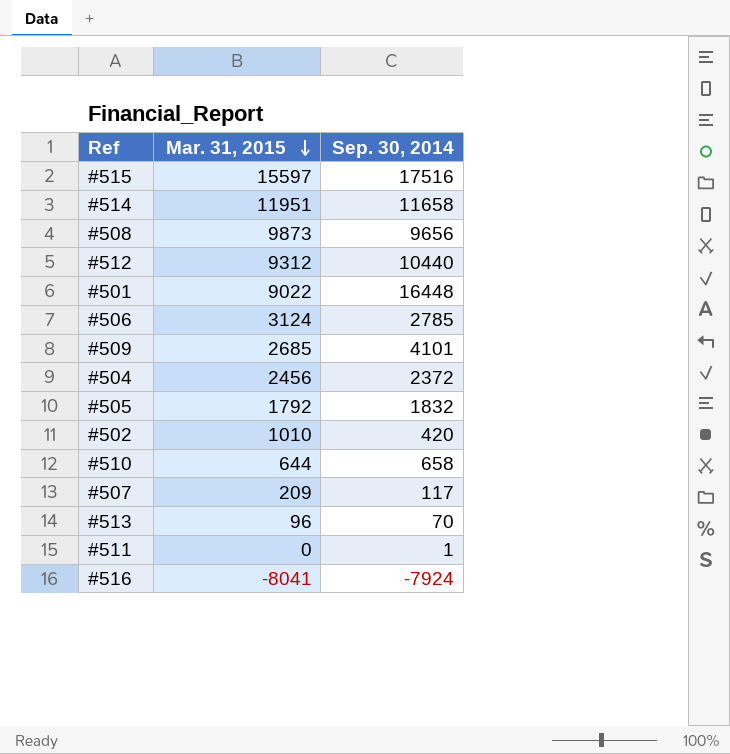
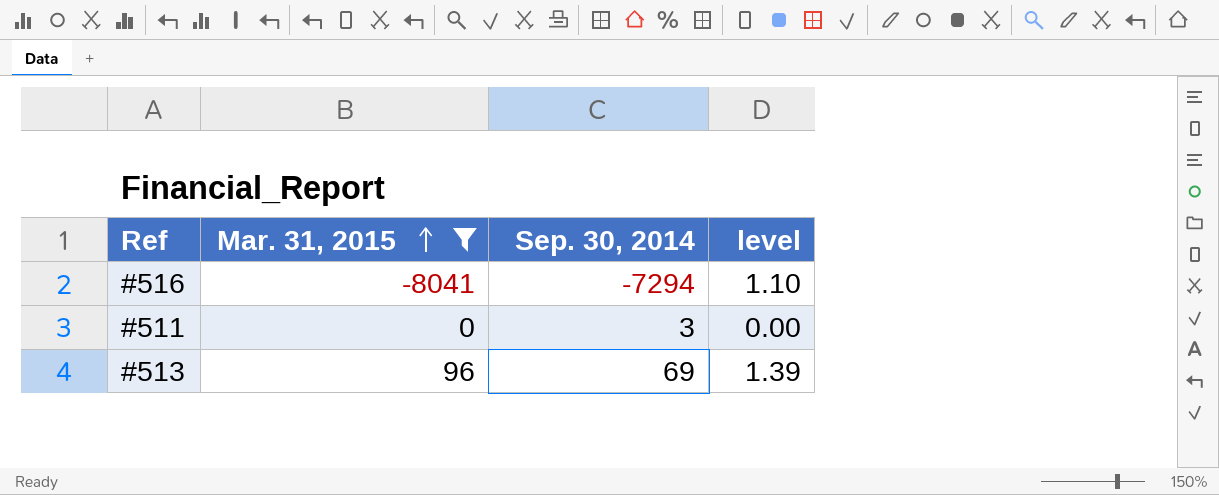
filter: none -> Mar. 31, 2015 <= 96
row order: Mar. 31, 2015 descending -> Mar. 31, 2015 ascending
column level | formula: none -> [Mar. 31, 2015] / [Sep. 30, 2014]
#516 | Sep. 30, 2014: -7924 -> -7294
#511 | Sep. 30, 2014: 1 -> 3
#513 | Sep. 30, 2014: 70 -> 69

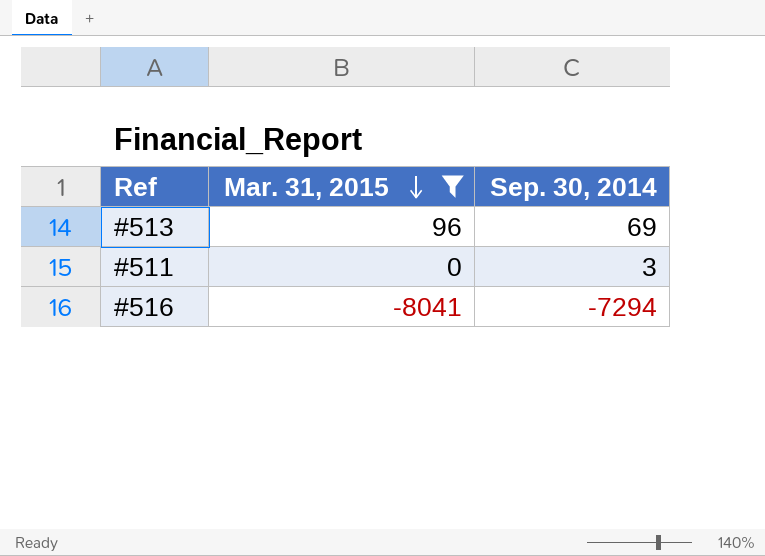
row order: Mar. 31, 2015 ascending -> Mar. 31, 2015 descending
column level | formula: [Mar. 31, 2015] / [Sep. 30, 2014] -> none

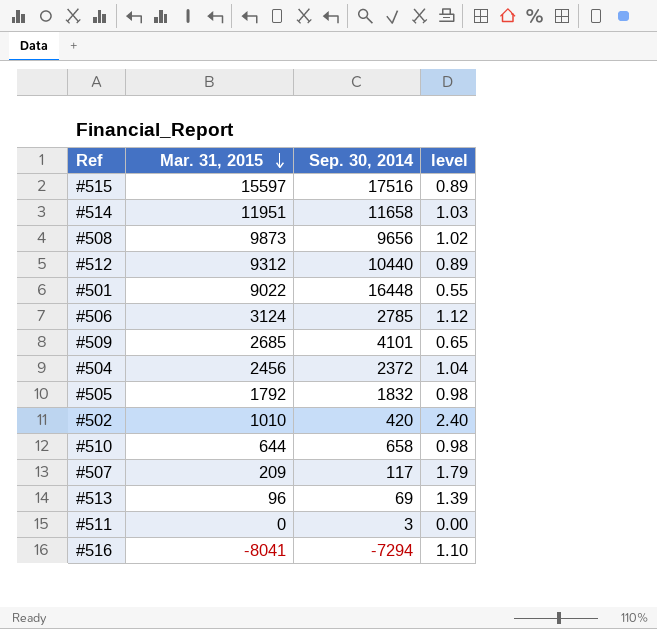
filter: Mar. 31, 2015 <= 96 -> none
column level | formula: none -> [Mar. 31, 2015] / [Sep. 30, 2014]

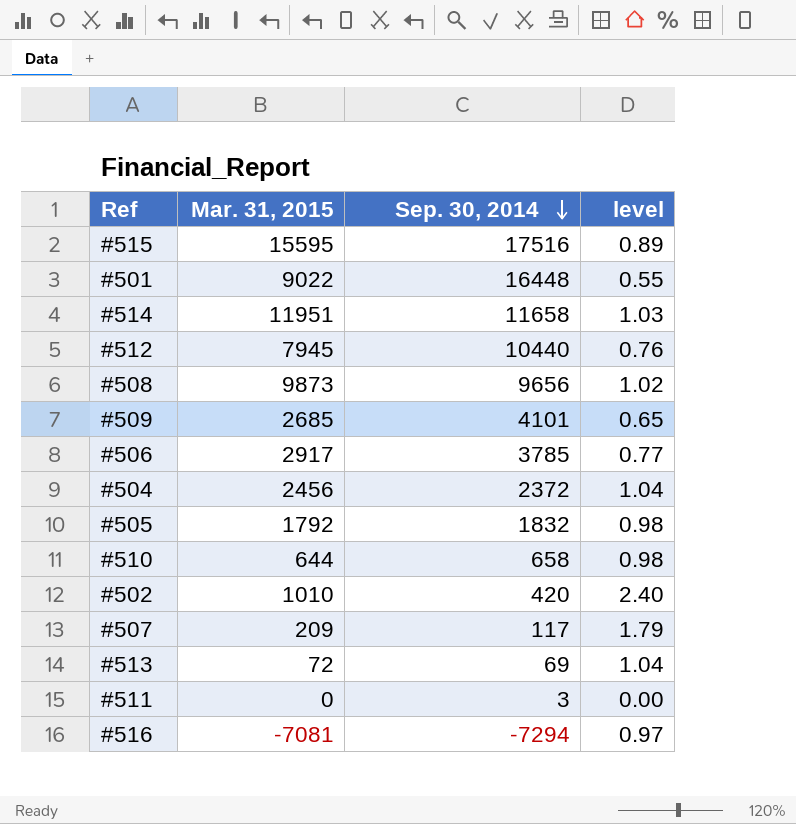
row order: Mar. 31, 2015 descending -> Sep. 30, 2014 descending
#515 | Mar. 31, 2015: 15597 -> 15595
#512 | Mar. 31, 2015: 9312 -> 7945
#512 | level: 0.89 -> 0.76
#506 | Mar. 31, 2015: 3124 -> 2917
#506 | Sep. 30, 2014: 2785 -> 3785
#506 | level: 1.12 -> 0.77
#513 | Mar. 31, 2015: 96 -> 72
#513 | level: 1.39 -> 1.04
#516 | Mar. 31, 2015: -8041 -> -7081
#516 | level: 1.10 -> 0.97

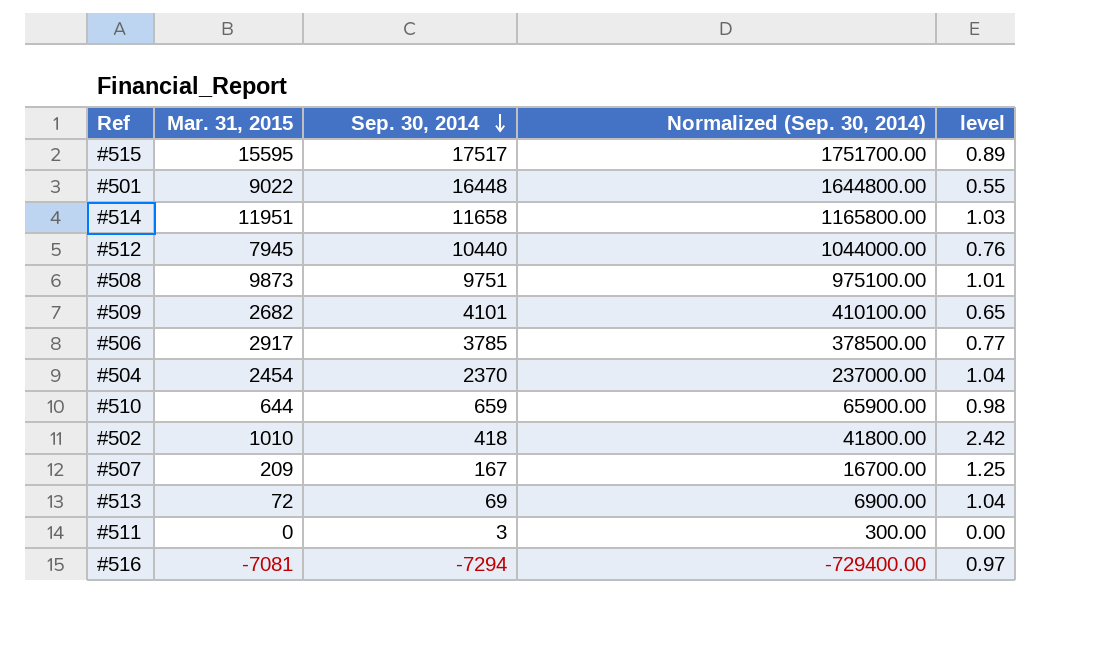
column Normalized (Sep. 30, 2014) | formula: none -> [Sep. 30, 2014] * 100
row #505: 1792 | 1832 | 0.98 -> none
#515 | Sep. 30, 2014: 17516 -> 17517
#508 | Sep. 30, 2014: 9656 -> 9751
#508 | level: 1.02 -> 1.01
#509 | Mar. 31, 2015: 2685 -> 2682
#504 | Mar. 31, 2015: 2456 -> 2454
#504 | Sep. 30, 2014: 2372 -> 2370
#510 | Sep. 30, 2014: 658 -> 659
#502 | Sep. 30, 2014: 420 -> 418
#502 | level: 2.40 -> 2.42
#507 | Sep. 30, 2014: 117 -> 167
#507 | level: 1.79 -> 1.25

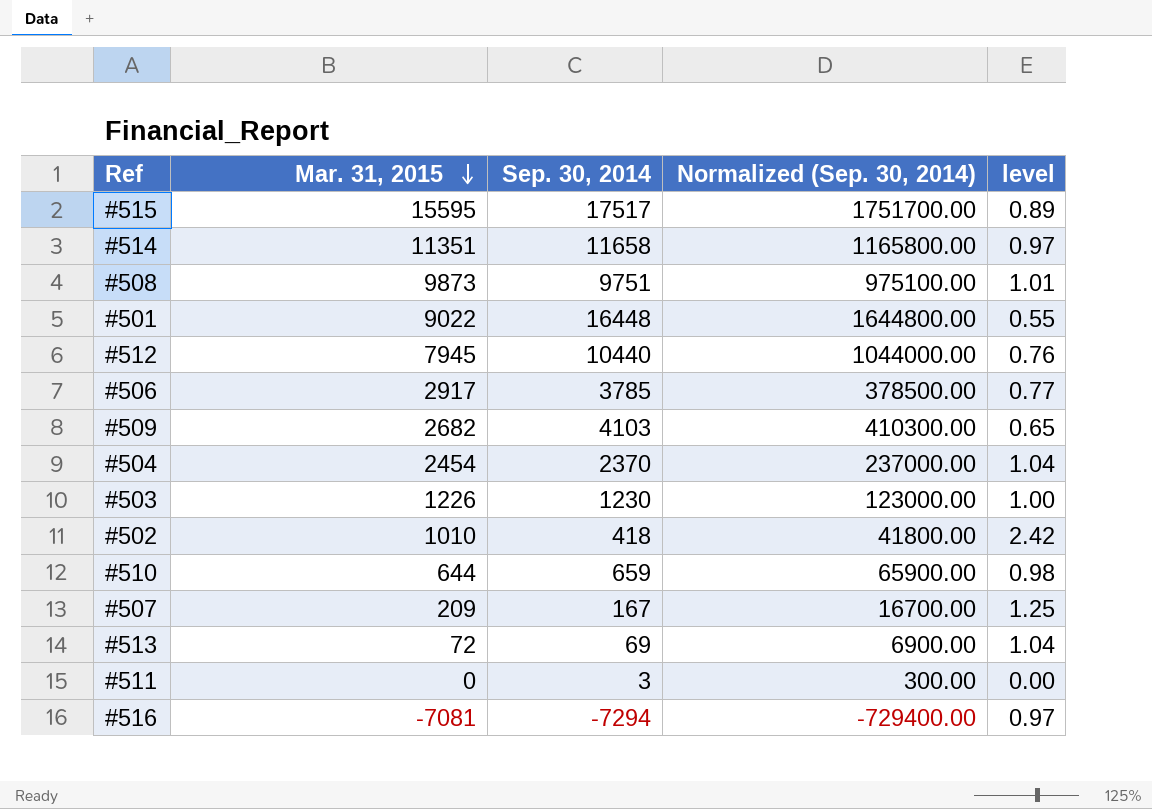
row order: Sep. 30, 2014 descending -> Mar. 31, 2015 descending
#514 | Mar. 31, 2015: 11951 -> 11351
#514 | level: 1.03 -> 0.97
#509 | Sep. 30, 2014: 4101 -> 4103
#509 | Normalized (Sep. 30, 2014): 410100.00 -> 410300.00
row #503: none -> 1226 | 1230 | 123000.00 | 1.00

